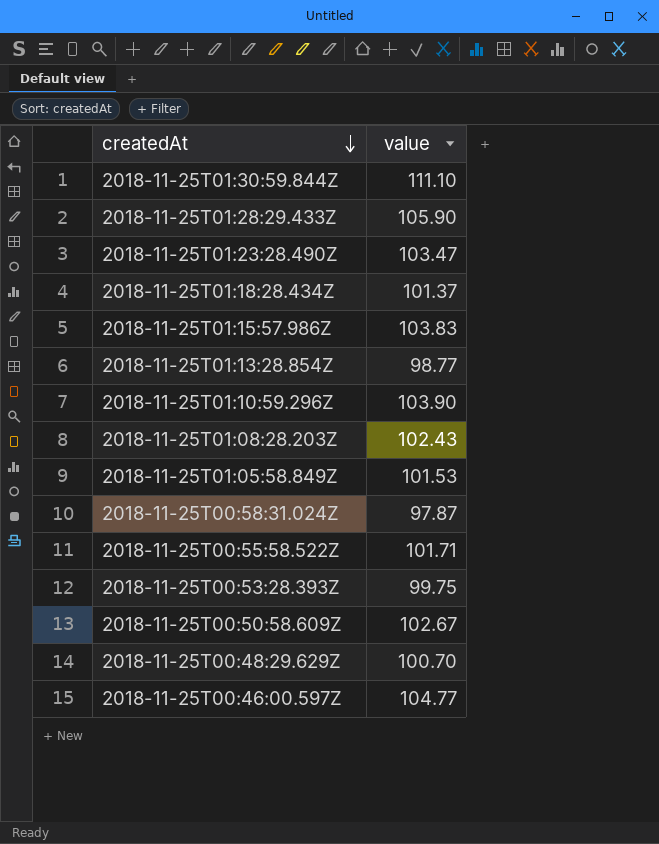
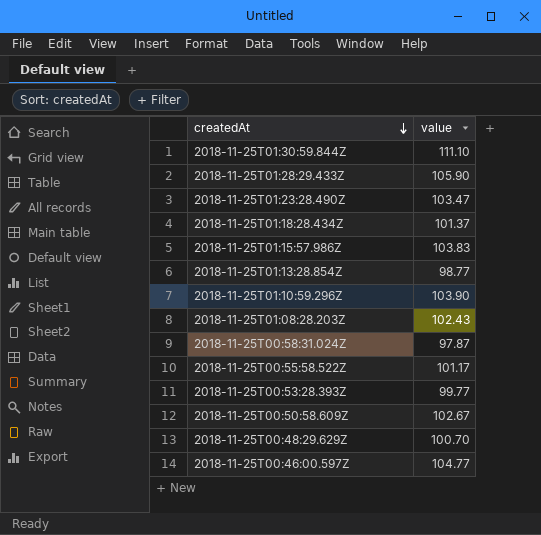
row 2018-11-25T01:05:58.849Z: 101.53 -> none
2018-11-25T00:55:58.522Z | value: 101.71 -> 101.17
2018-11-25T00:53:28.393Z | value: 99.75 -> 99.77

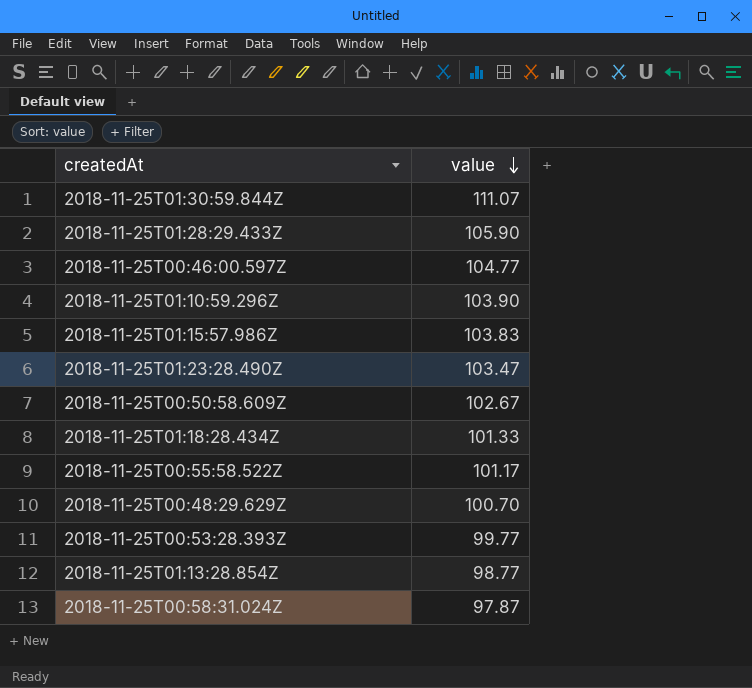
row order: createdAt descending -> value descending
row 2018-11-25T01:08:28.203Z: 102.43 -> none
2018-11-25T01:30:59.844Z | value: 111.10 -> 111.07
2018-11-25T01:18:28.434Z | value: 101.37 -> 101.33

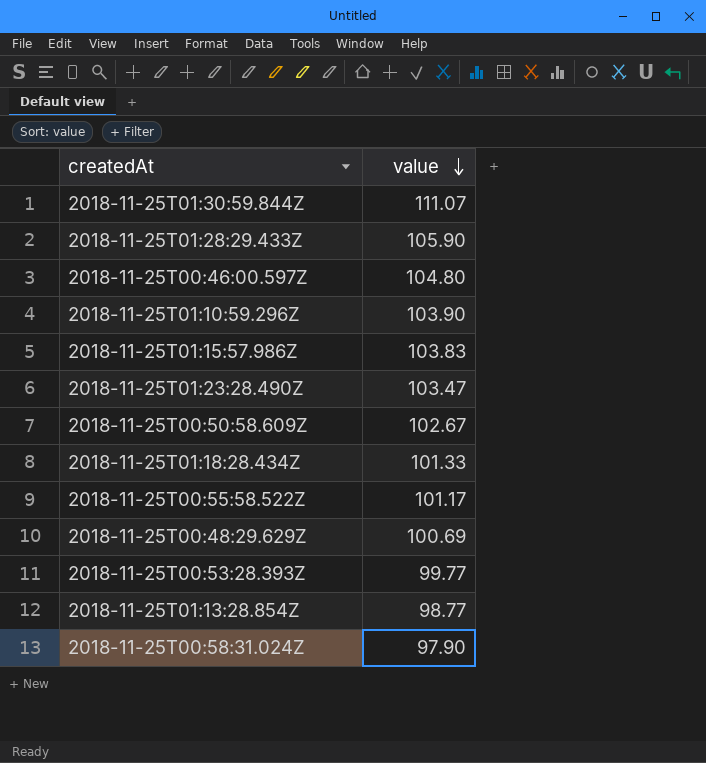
2018-11-25T00:46:00.597Z | value: 104.77 -> 104.80
2018-11-25T00:48:29.629Z | value: 100.70 -> 100.69
2018-11-25T00:58:31.024Z | value: 97.87 -> 97.90

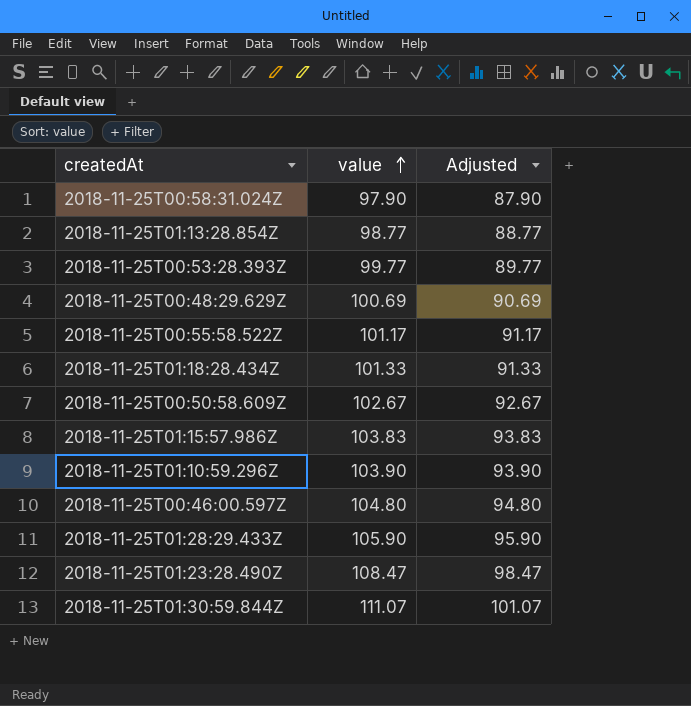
row order: value descending -> value ascending
column Adjusted | formula: none -> [value] - 10
2018-11-25T01:23:28.490Z | value: 103.47 -> 108.47

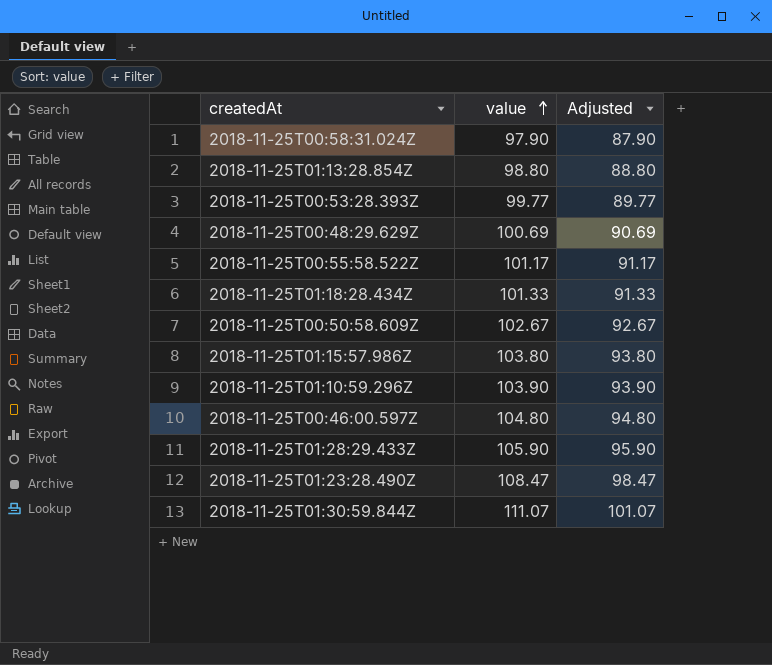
2018-11-25T01:13:28.854Z | value: 98.77 -> 98.80
2018-11-25T01:13:28.854Z | Adjusted: 88.77 -> 88.80
2018-11-25T01:15:57.986Z | value: 103.83 -> 103.80
2018-11-25T01:15:57.986Z | Adjusted: 93.83 -> 93.80

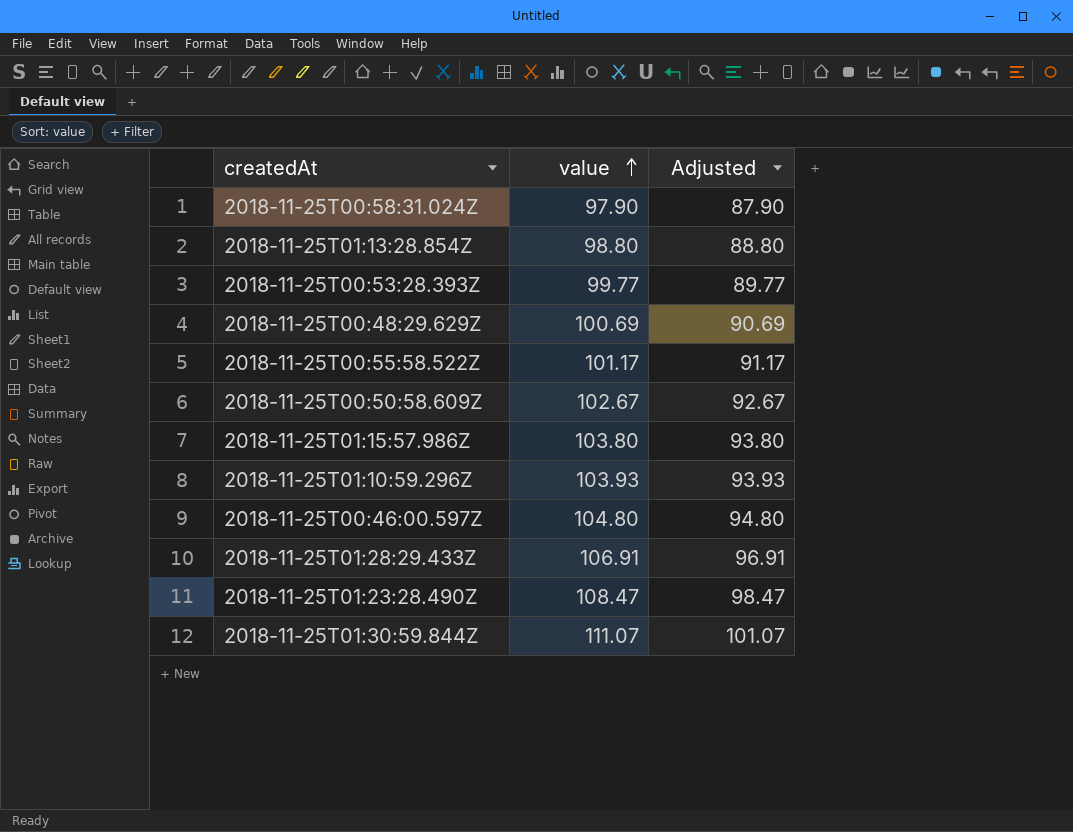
row 2018-11-25T01:18:28.434Z: 101.33 | 91.33 -> none
2018-11-25T01:10:59.296Z | value: 103.90 -> 103.93
2018-11-25T01:10:59.296Z | Adjusted: 93.90 -> 93.93
2018-11-25T01:28:29.433Z | value: 105.90 -> 106.91
2018-11-25T01:28:29.433Z | Adjusted: 95.90 -> 96.91

